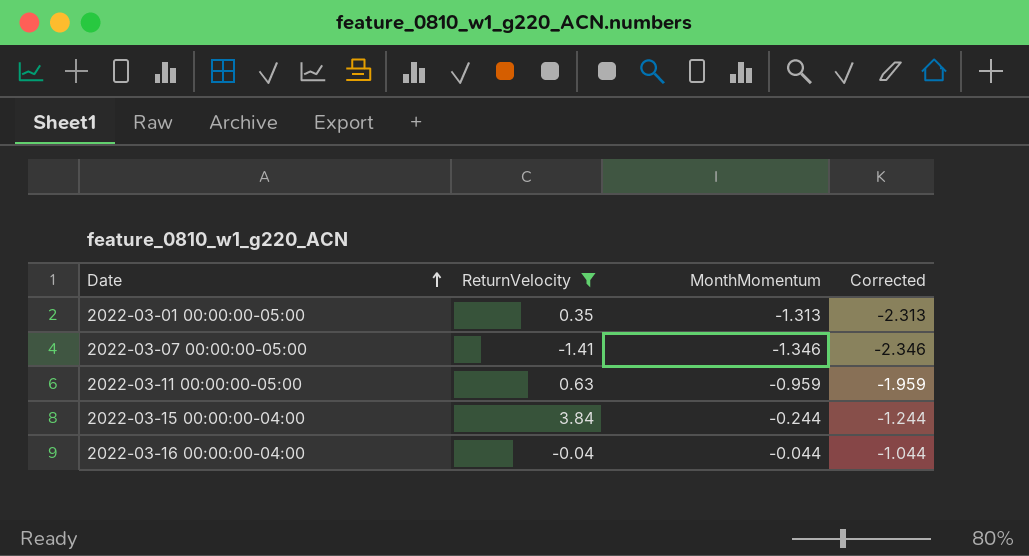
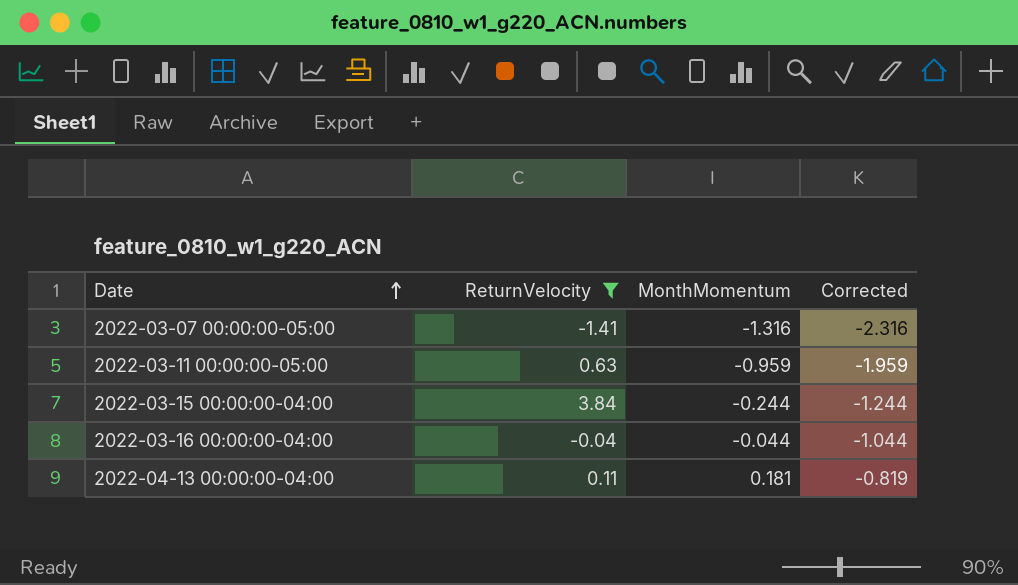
row 2022-03-01 00:00:00-05:00: 0.35 | -1.313 | -2.313 -> none
2022-03-07 00:00:00-05:00 | MonthMomentum: -1.346 -> -1.316
2022-03-07 00:00:00-05:00 | Corrected: -2.346 -> -2.316
row 2022-04-13 00:00:00-04:00: none -> 0.11 | 0.181 | -0.819

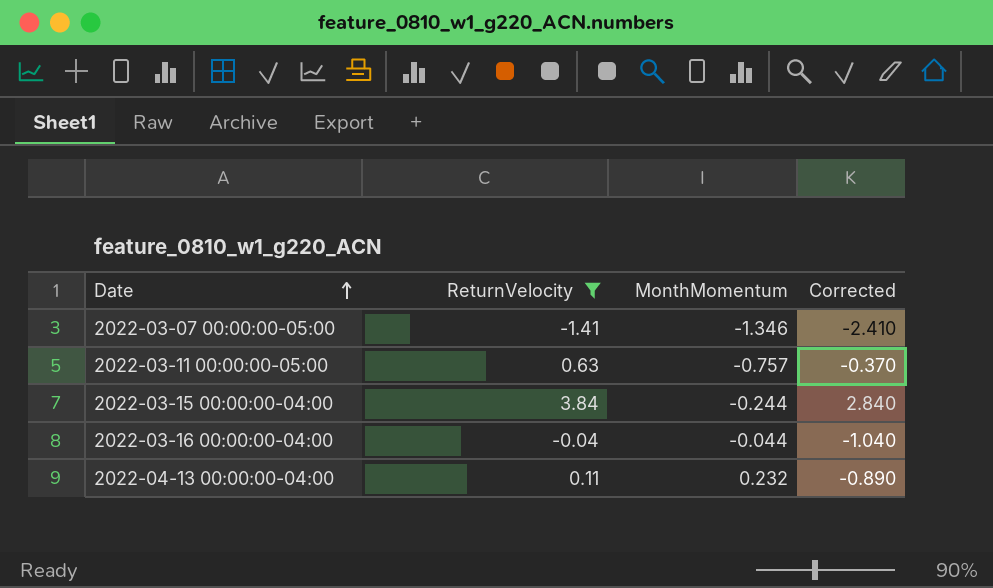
column Corrected | formula: [MonthMomentum] - 1 -> [ReturnVelocity] - 1
2022-03-07 00:00:00-05:00 | MonthMomentum: -1.316 -> -1.346
2022-03-11 00:00:00-05:00 | MonthMomentum: -0.959 -> -0.757
2022-04-13 00:00:00-04:00 | MonthMomentum: 0.181 -> 0.232

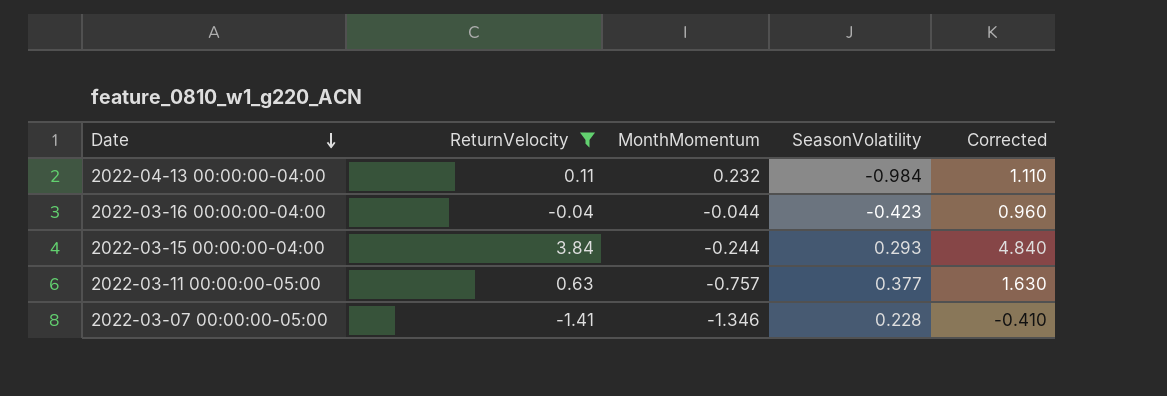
row order: Date ascending -> Date descending
column SeasonVolatility | position: none -> 4
column Corrected | formula: [ReturnVelocity] - 1 -> [ReturnVelocity] + 1

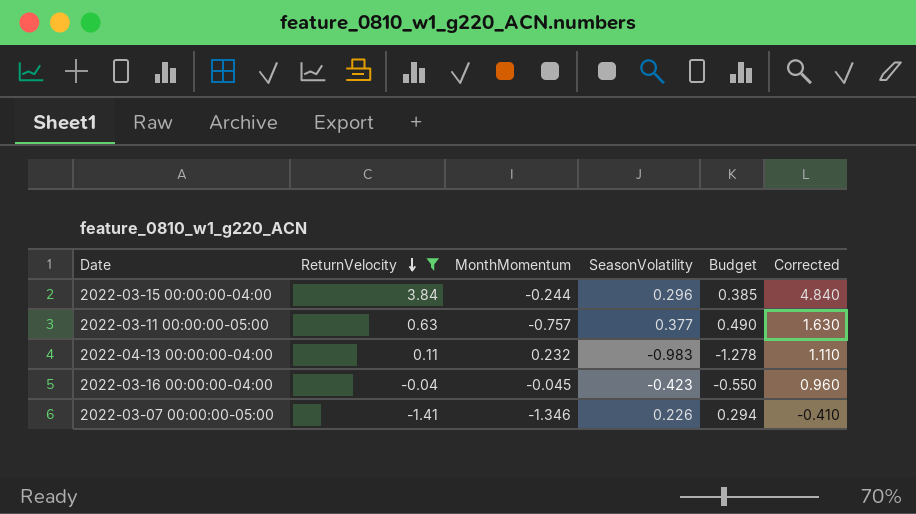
row order: Date descending -> ReturnVelocity descending
column Budget | formula: none -> [SeasonVolatility] * 1.3
2022-03-15 00:00:00-04:00 | SeasonVolatility: 0.293 -> 0.296
2022-04-13 00:00:00-04:00 | SeasonVolatility: -0.984 -> -0.983
2022-03-16 00:00:00-04:00 | MonthMomentum: -0.044 -> -0.045
2022-03-07 00:00:00-05:00 | SeasonVolatility: 0.228 -> 0.226

